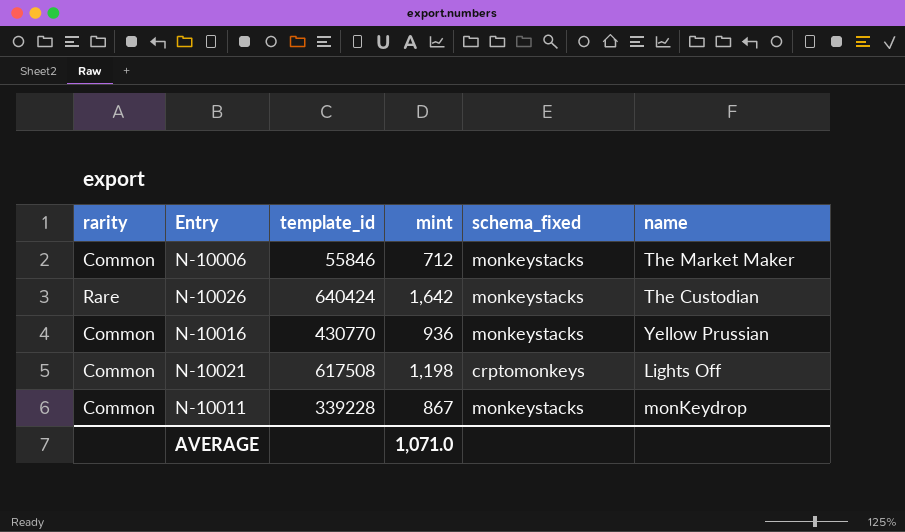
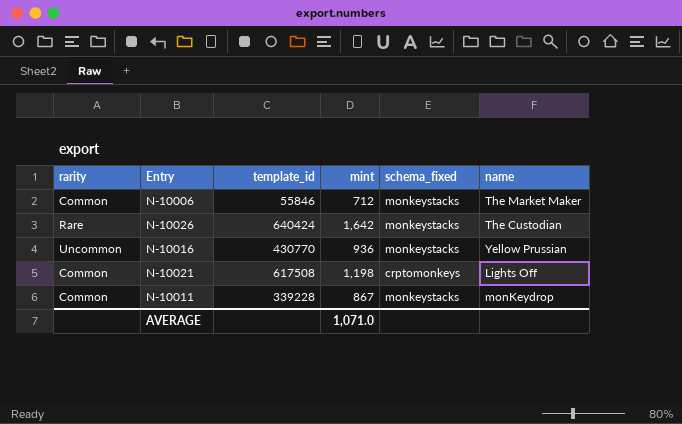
N-10016 | rarity: Common -> Uncommon

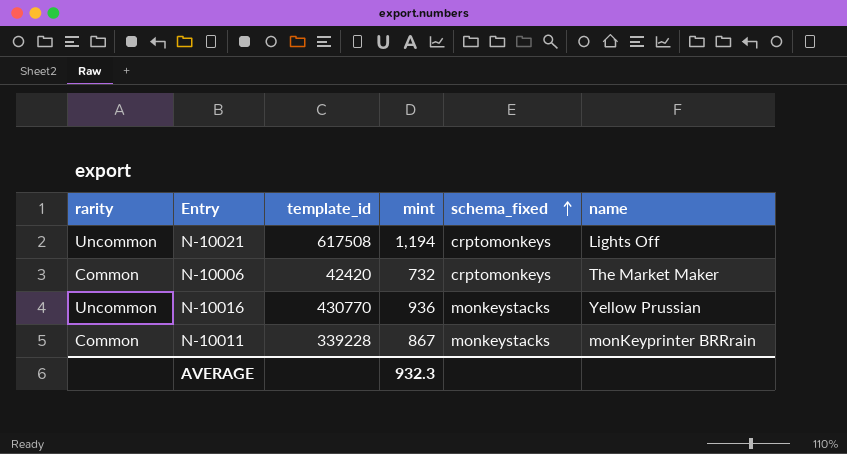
row order: none -> schema_fixed ascending
row N-10026: Rare | 640424 | 1,642 | monkeystacks | The Custodian -> none
N-10021 | rarity: Common -> Uncommon
N-10021 | mint: 1,198 -> 1,194
N-10006 | template_id: 55846 -> 42420
N-10006 | mint: 712 -> 732
N-10006 | schema_fixed: monkeystacks -> crptomonkeys
N-10011 | name: monKeydrop -> monKeyprinter BRRrain
AVERAGE | mint: 1,071.0 -> 932.3

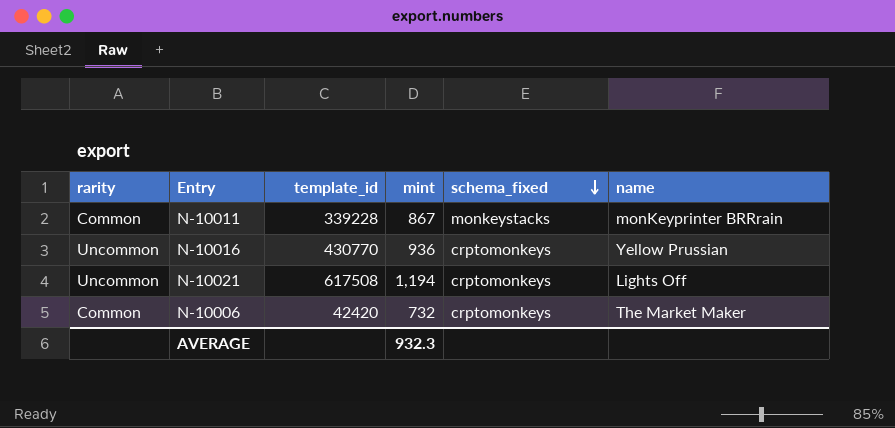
row order: schema_fixed ascending -> schema_fixed descending
N-10016 | schema_fixed: monkeystacks -> crptomonkeys

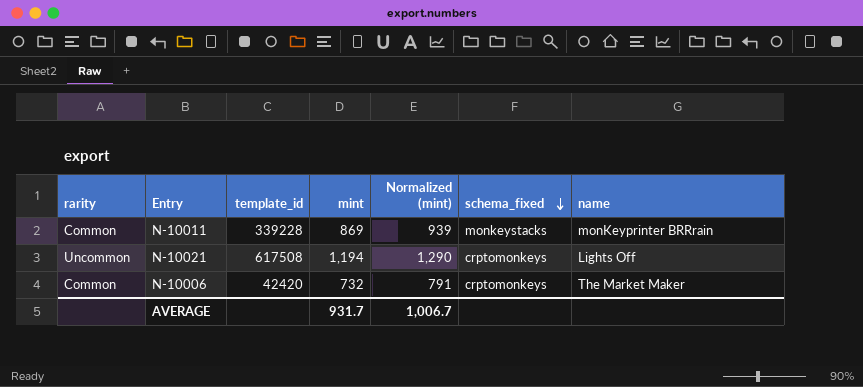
column Normalized (mint) | formula: none -> [mint] * 1.08
row N-10016: Uncommon | 430770 | 936 | crptomonkeys | Yellow Prussian -> none
N-10011 | mint: 867 -> 869
AVERAGE | mint: 932.3 -> 931.7

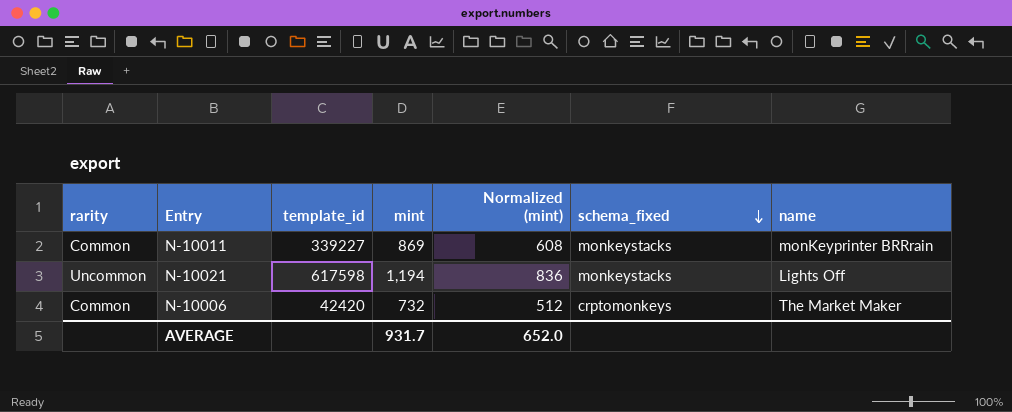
column Normalized (mint) | formula: [mint] * 1.08 -> [mint] * 0.7
N-10011 | template_id: 339228 -> 339227
N-10021 | template_id: 617508 -> 617598
N-10021 | schema_fixed: crptomonkeys -> monkeystacks
AVERAGE | Normalized (mint): 1,006.7 -> 652.0

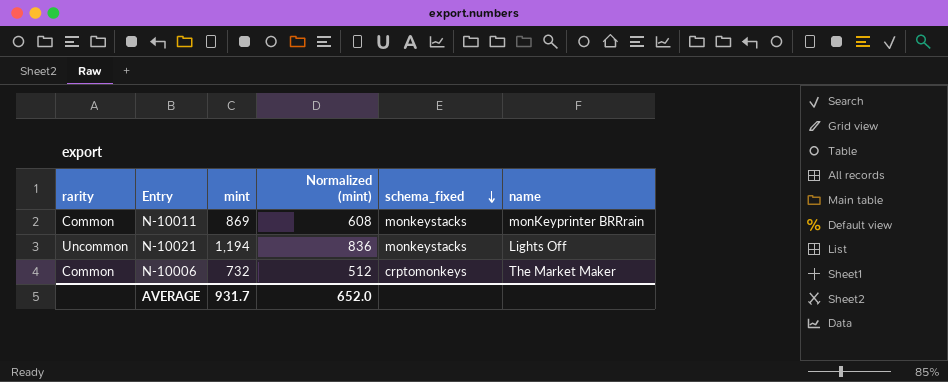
column template_id | position: 3 -> none

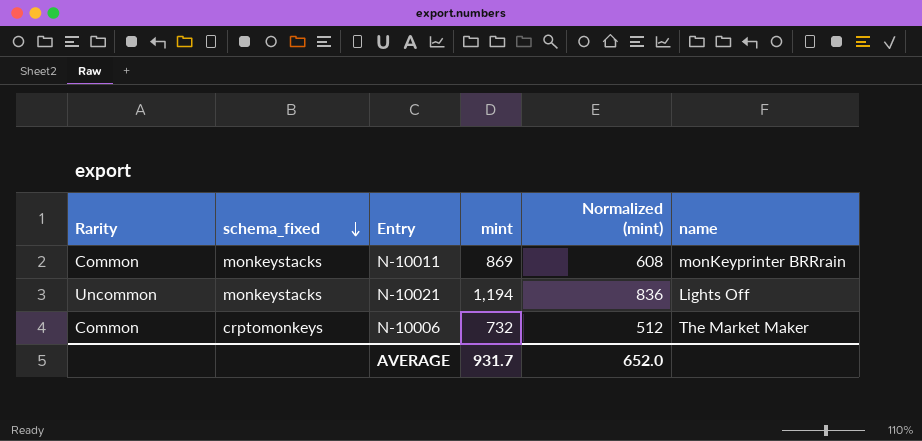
column name: rarity -> Rarity
column schema_fixed | position: 5 -> 2

